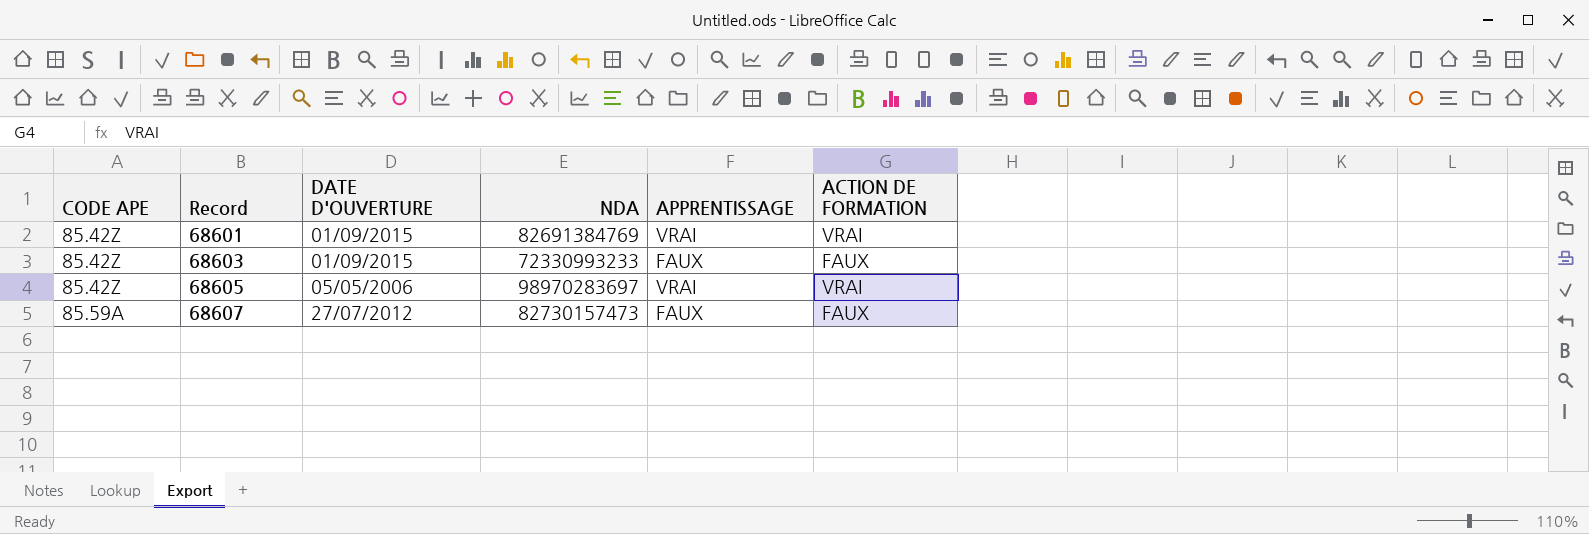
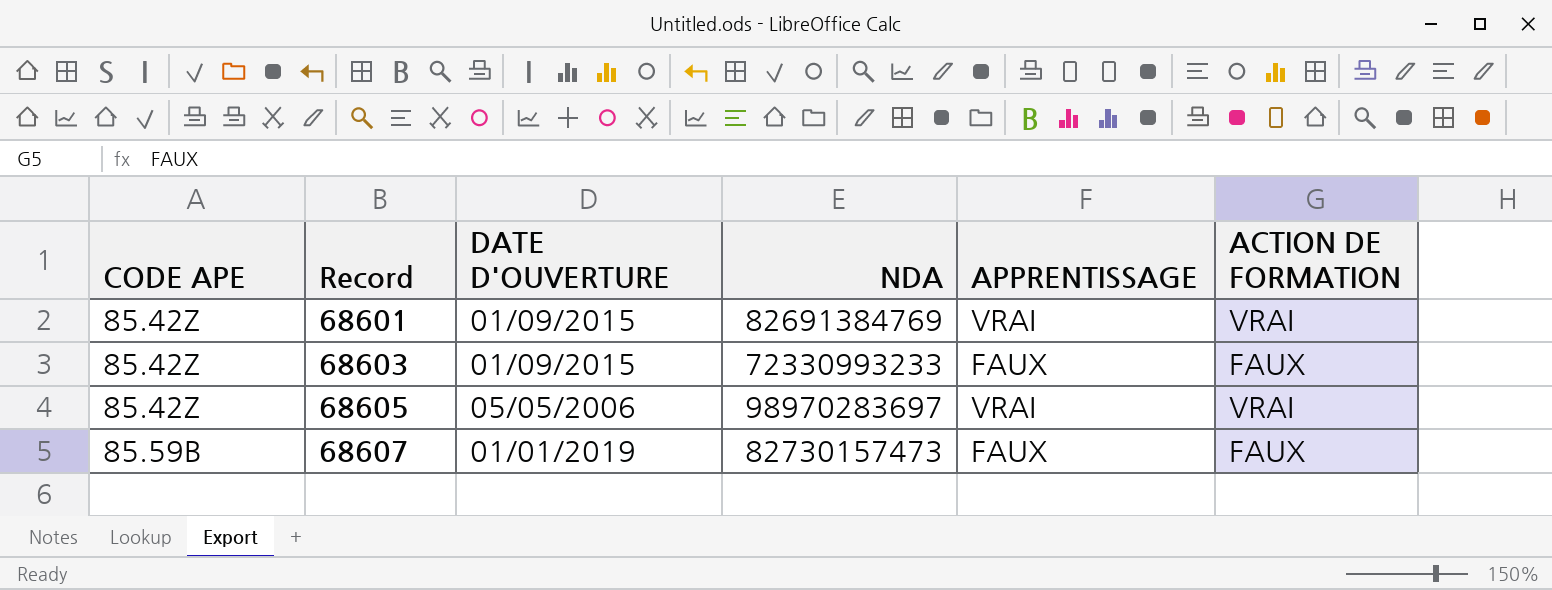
68607 | CODE APE: 85.59A -> 85.59B
68607 | DATE D'OUVERTURE: 27/07/2012 -> 01/01/2019

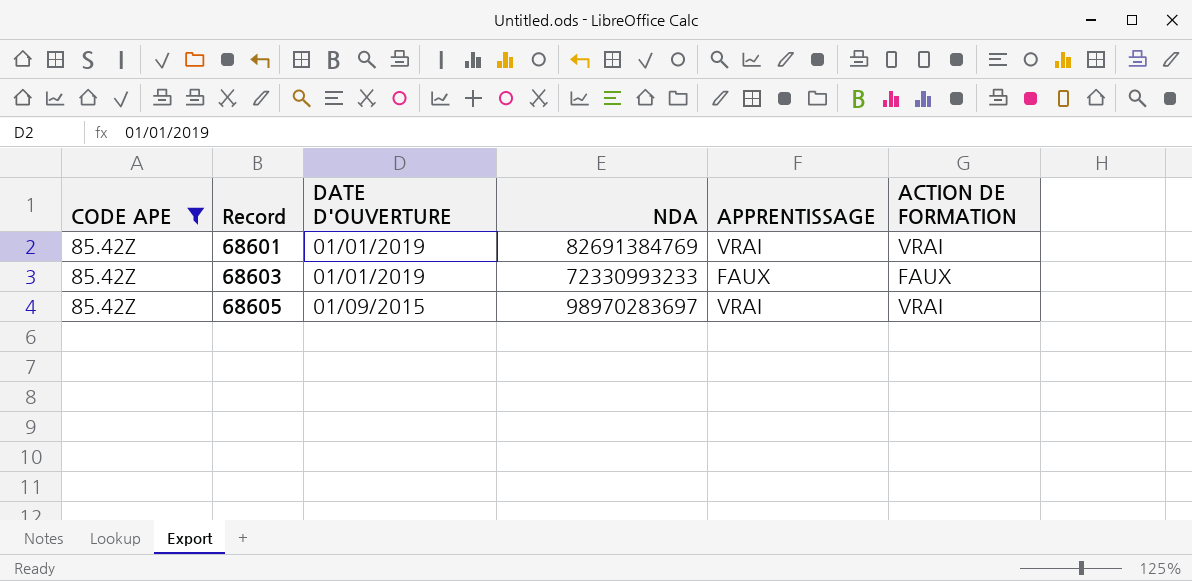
filter: none -> CODE APE = 85.42Z
68601 | DATE D'OUVERTURE: 01/09/2015 -> 01/01/2019
68603 | DATE D'OUVERTURE: 01/09/2015 -> 01/01/2019
68605 | DATE D'OUVERTURE: 05/05/2006 -> 01/09/2015

